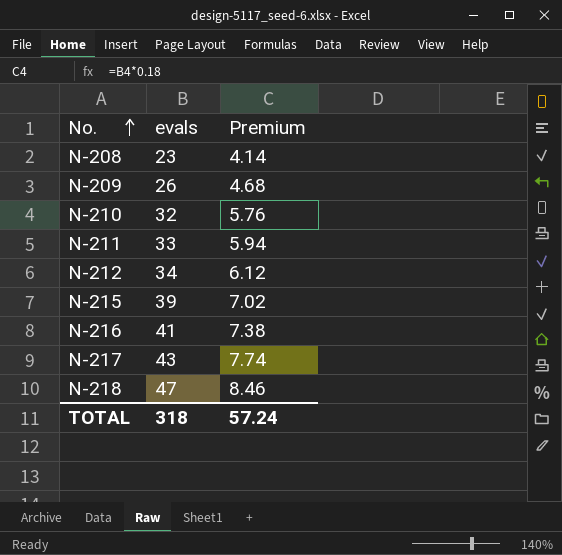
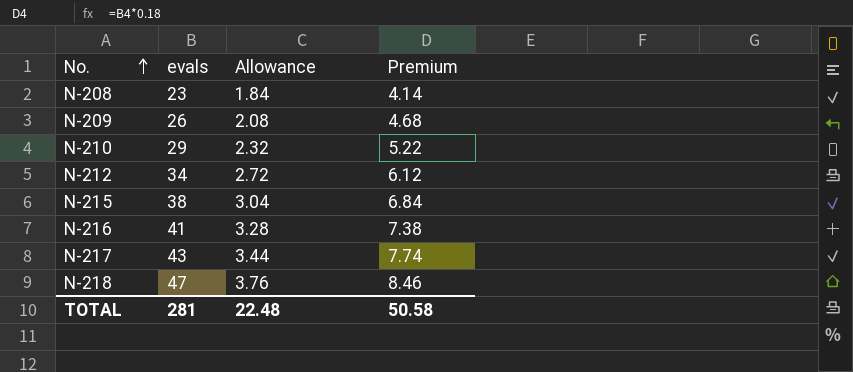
column Allowance | formula: none -> [evals] * 0.08
row N-211: 33 | 5.94 -> none
N-210 | evals: 32 -> 29
N-210 | Premium: 5.76 -> 5.22
N-215 | evals: 39 -> 38
N-215 | Premium: 7.02 -> 6.84
TOTAL | evals: 318 -> 281
TOTAL | Premium: 57.24 -> 50.58

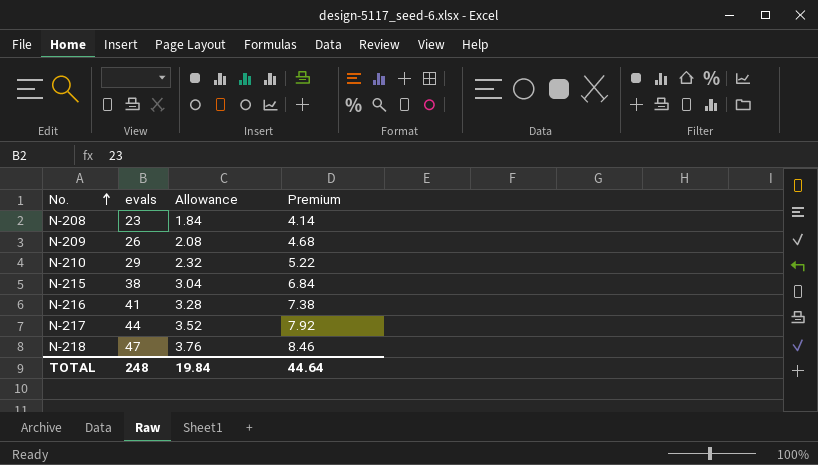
row N-212: 34 | 2.72 | 6.12 -> none
N-217 | evals: 43 -> 44
N-217 | Allowance: 3.44 -> 3.52
N-217 | Premium: 7.74 -> 7.92
TOTAL | evals: 281 -> 248
TOTAL | Allowance: 22.48 -> 19.84
TOTAL | Premium: 50.58 -> 44.64

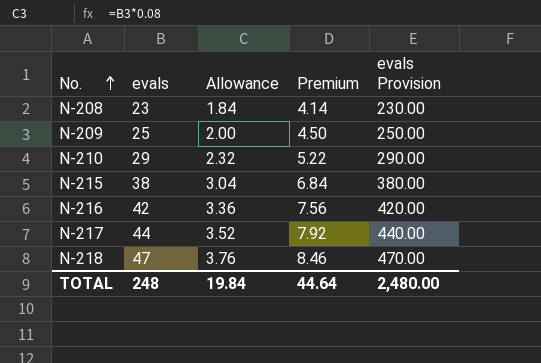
column evals Provision | formula: none -> [evals] * 10
N-209 | evals: 26 -> 25
N-209 | Allowance: 2.08 -> 2.00
N-209 | Premium: 4.68 -> 4.50
N-216 | evals: 41 -> 42
N-216 | Allowance: 3.28 -> 3.36
N-216 | Premium: 7.38 -> 7.56

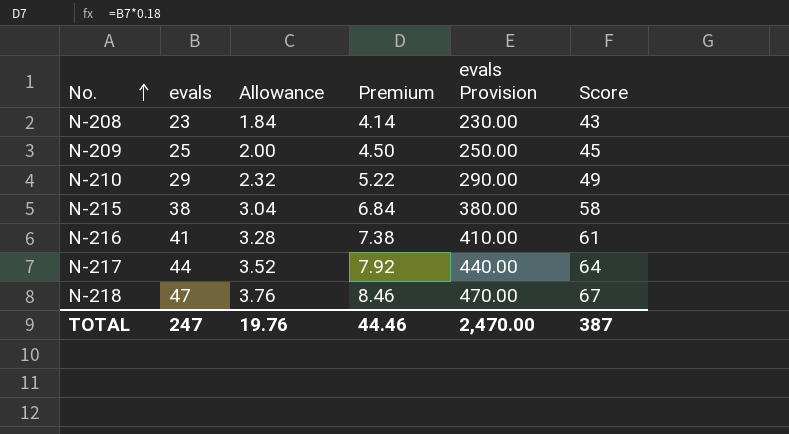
column Score | formula: none -> [evals] + 20
N-216 | evals: 42 -> 41
N-216 | Allowance: 3.36 -> 3.28
N-216 | Premium: 7.56 -> 7.38
N-216 | evals Provision: 420.00 -> 410.00
TOTAL | evals: 248 -> 247
TOTAL | Allowance: 19.84 -> 19.76
TOTAL | Premium: 44.64 -> 44.46
TOTAL | evals Provision: 2,480.00 -> 2,470.00

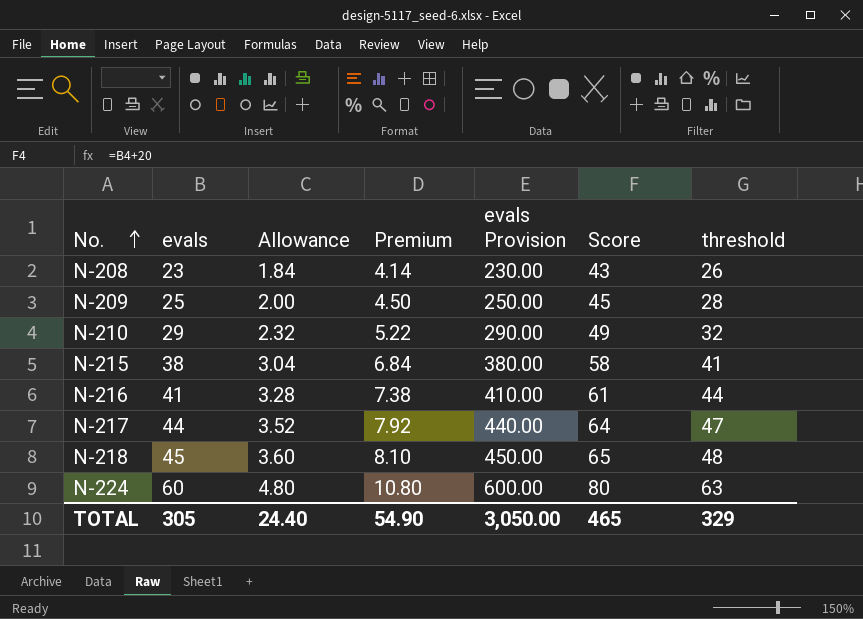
column threshold | formula: none -> [evals] + 3
N-218 | evals: 47 -> 45
N-218 | Allowance: 3.76 -> 3.60
N-218 | Premium: 8.46 -> 8.10
N-218 | evals Provision: 470.00 -> 450.00
N-218 | Score: 67 -> 65
row N-224: none -> 60 | 4.80 | 10.80 | 600.00 | 80 | 63
TOTAL | evals: 247 -> 305
TOTAL | Allowance: 19.76 -> 24.40
TOTAL | Premium: 44.46 -> 54.90
TOTAL | evals Provision: 2,470.00 -> 3,050.00
TOTAL | Score: 387 -> 465

